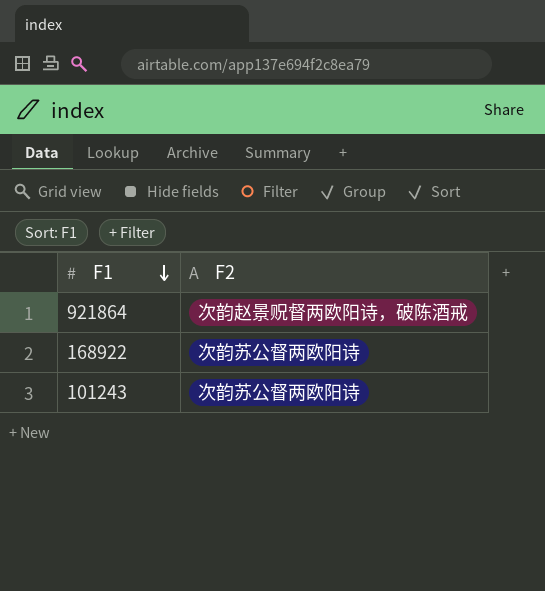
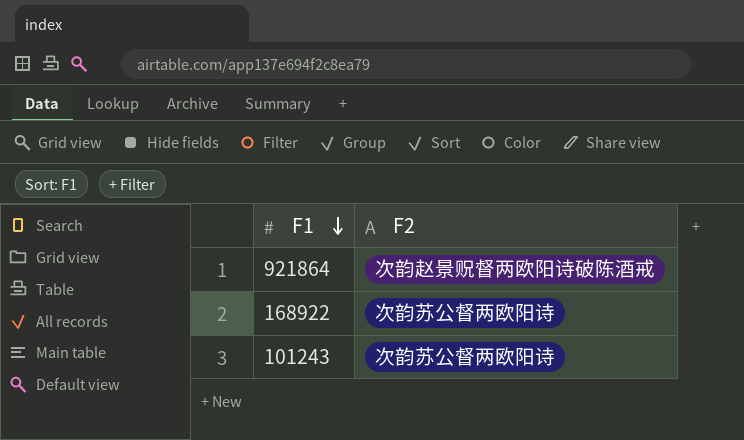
921864 | F2: 次韵赵景贶督两欧阳诗，破陈酒戒 -> 次韵赵景贶督两欧阳诗破陈酒戒

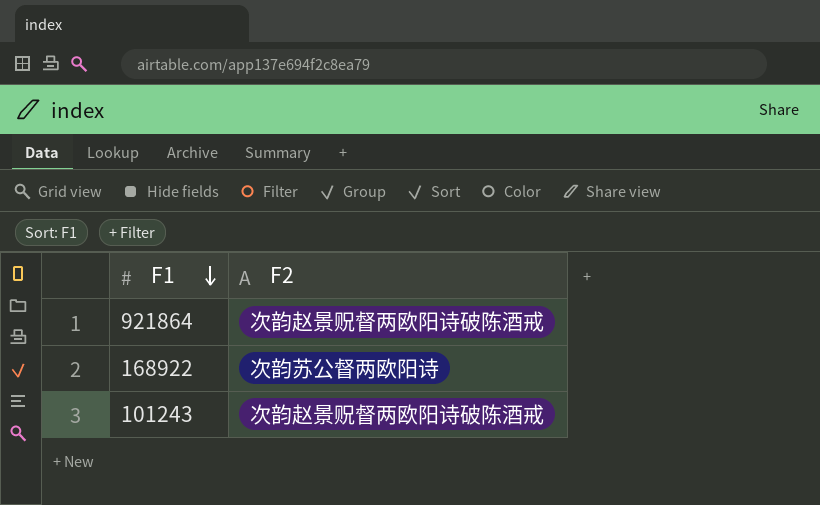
101243 | F2: 次韵苏公督两欧阳诗 -> 次韵赵景贶督两欧阳诗破陈酒戒

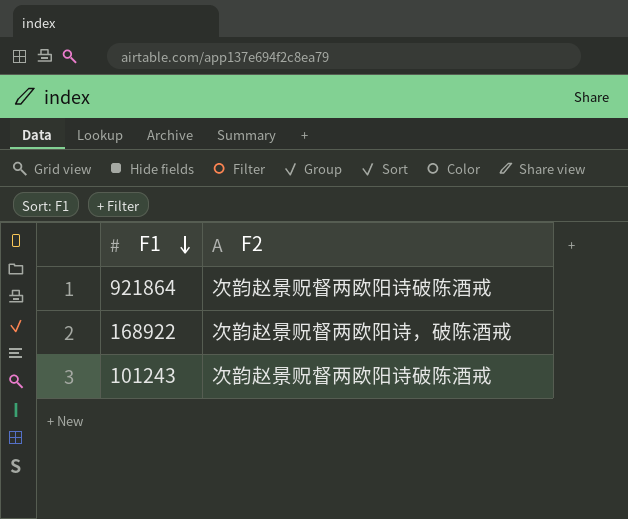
168922 | F2: 次韵苏公督两欧阳诗 -> 次韵赵景贶督两欧阳诗，破陈酒戒

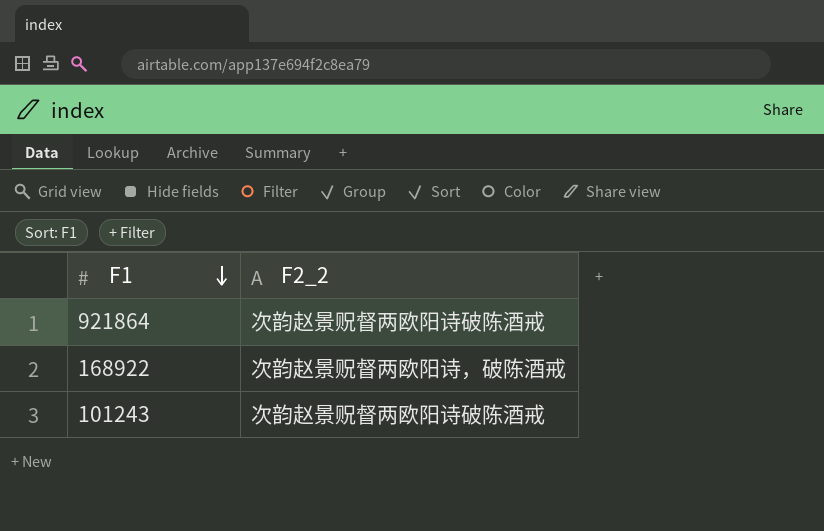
column name: F2 -> F2_2

